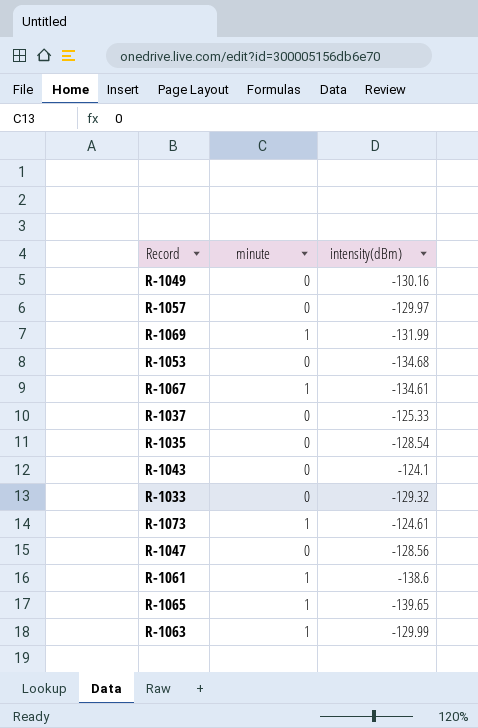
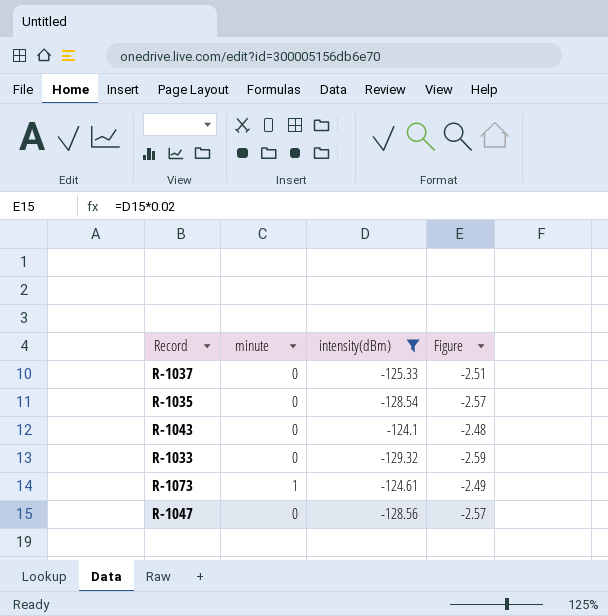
filter: none -> intensity(dBm) >= -129.32
column Figure | formula: none -> [intensity(dBm)] * 0.02

